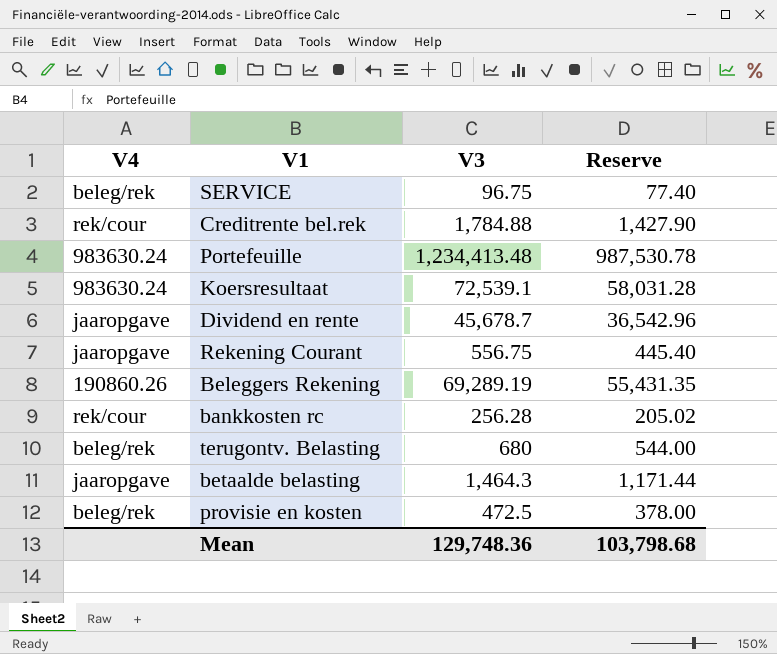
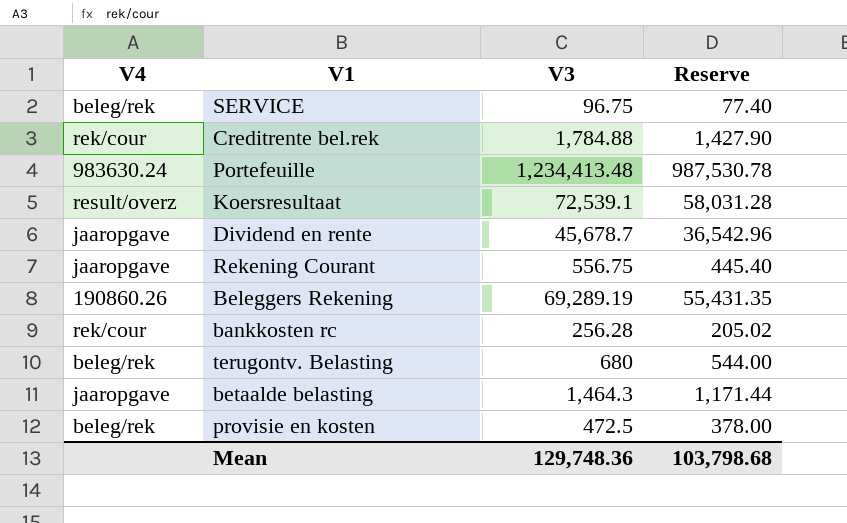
Koersresultaat | V4: 983630.24 -> result/overz

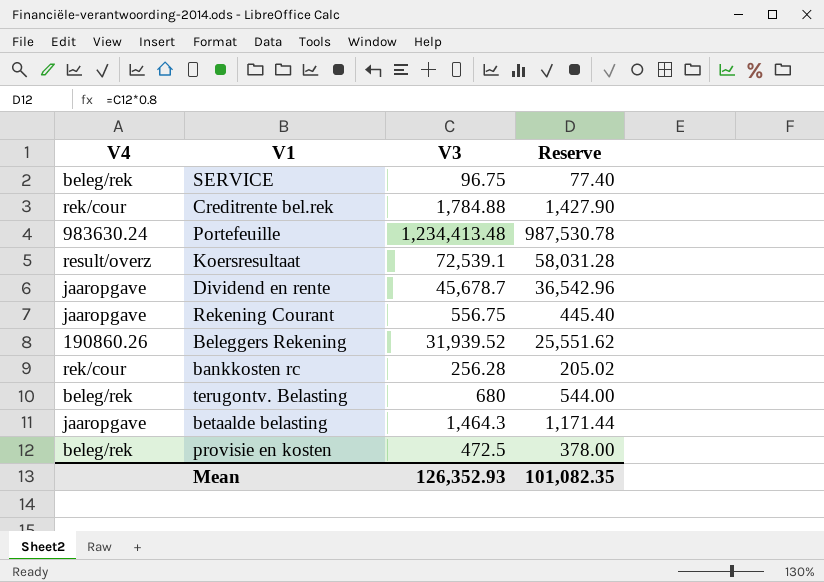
Beleggers Rekening | V3: 69,289.19 -> 31,939.52
Beleggers Rekening | Reserve: 55,431.35 -> 25,551.62
Mean | V3: 129,748.36 -> 126,352.93
Mean | Reserve: 103,798.68 -> 101,082.35

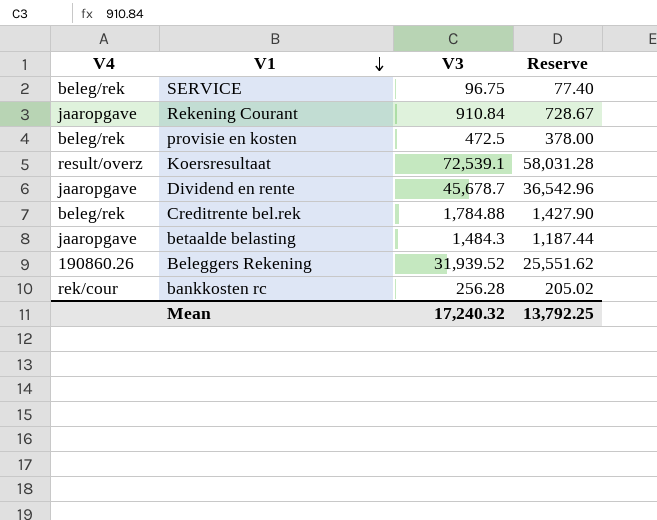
row order: none -> V1 descending
row Portefeuille: 983630.24 | 1,234,413.48 | 987,530.78 -> none
row terugontv. Belasting: beleg/rek | 680 | 544.00 -> none
Rekening Courant | V3: 556.75 -> 910.84
Rekening Courant | Reserve: 445.40 -> 728.67
Creditrente bel.rek | V4: rek/cour -> beleg/rek
betaalde belasting | V3: 1,464.3 -> 1,484.3
betaalde belasting | Reserve: 1,171.44 -> 1,187.44
Mean | V3: 126,352.93 -> 17,240.32
Mean | Reserve: 101,082.35 -> 13,792.25

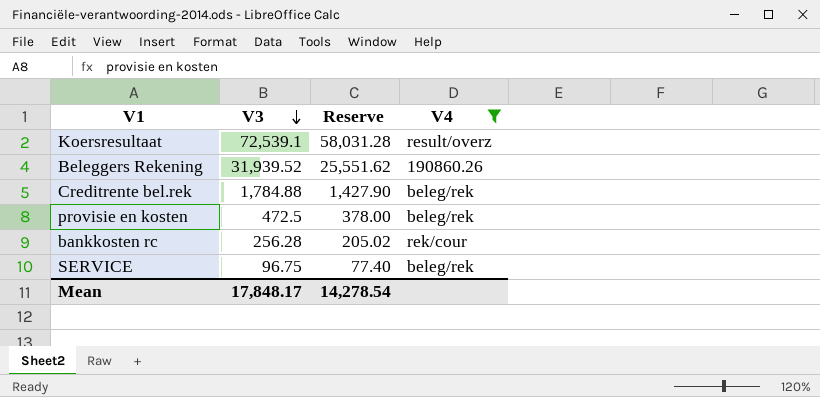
filter: none -> V4 != jaaropgave
row order: V1 descending -> V3 descending
column V4 | position: 1 -> 4
Mean | V3: 17,240.32 -> 17,848.17
Mean | Reserve: 13,792.25 -> 14,278.54

